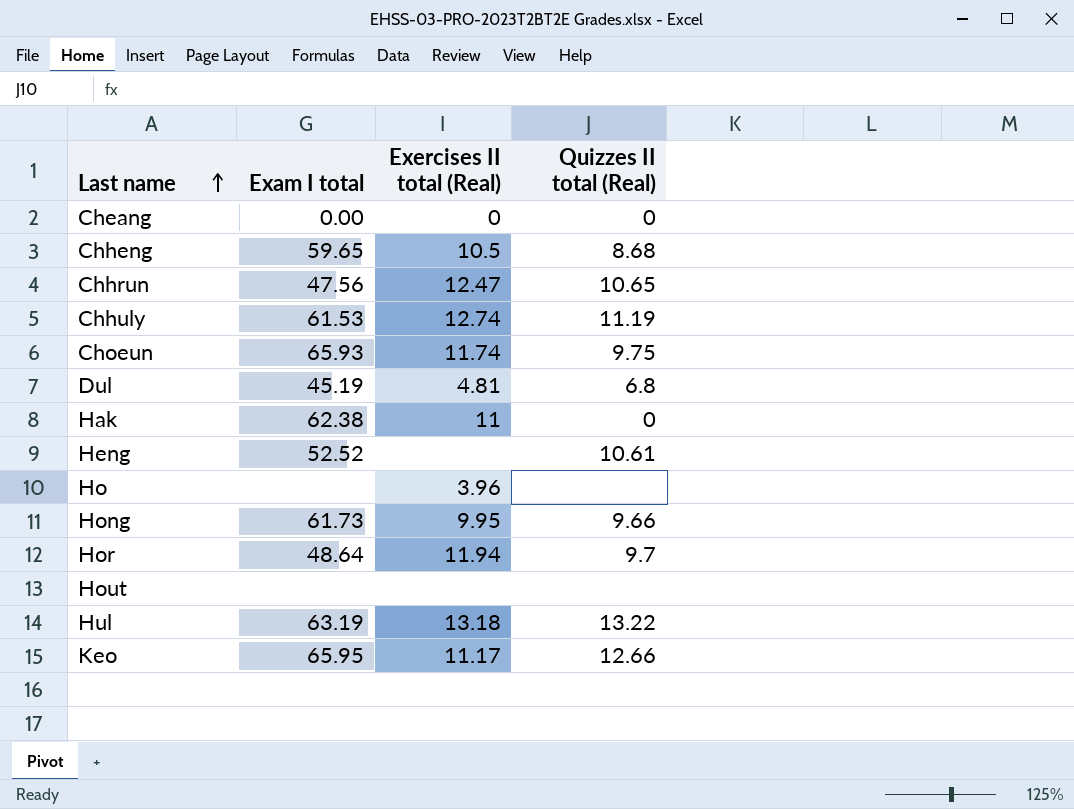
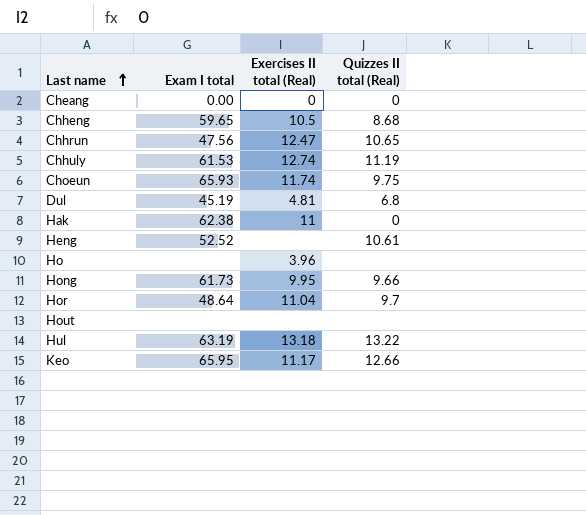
Hor | Exercises II total (Real): 11.94 -> 11.04

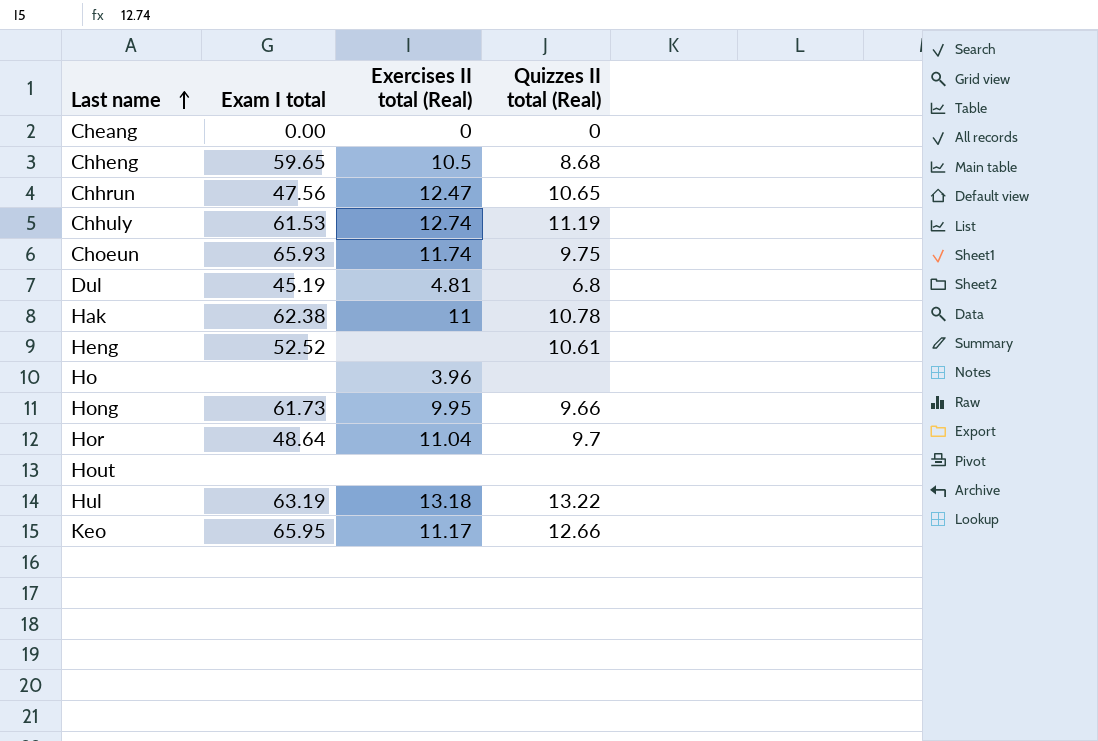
Hak | Quizzes II total (Real): 0 -> 10.78

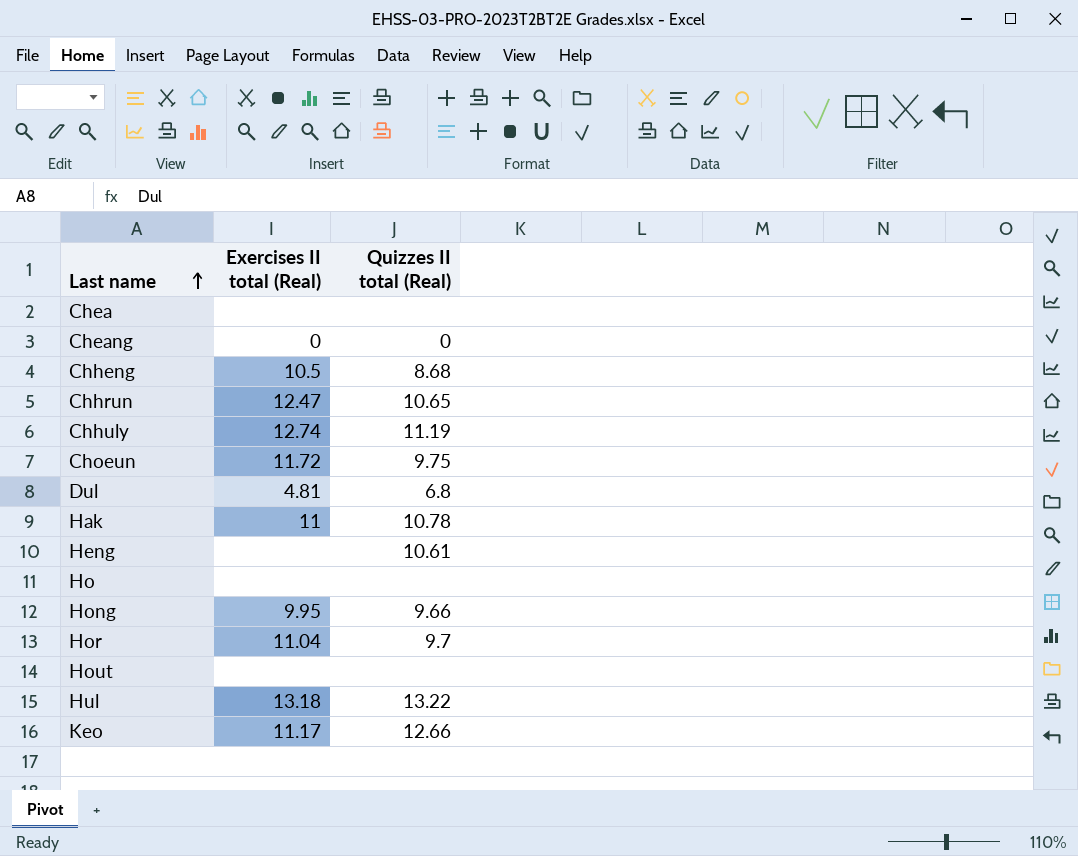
column Exam I total | position: 2 -> none
row Chea: none -> none | none
Choeun | Exercises II total (Real): 11.74 -> 11.72
Ho | Exercises II total (Real): 3.96 -> none

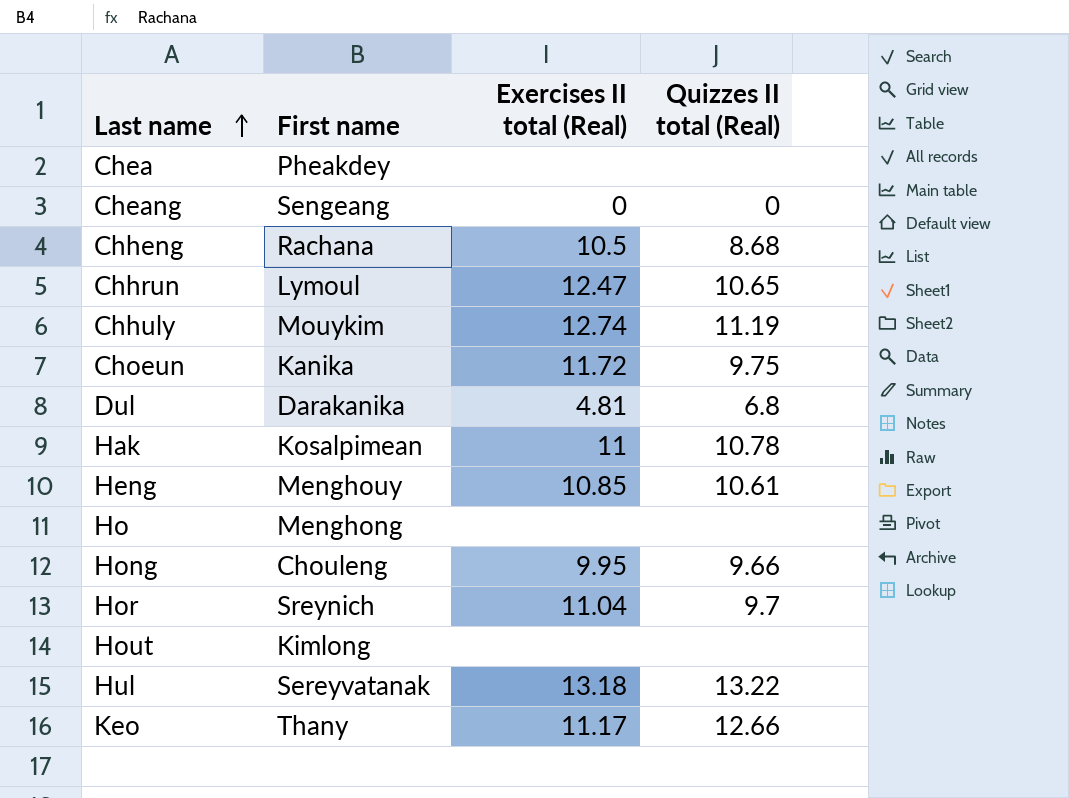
column First name | position: none -> 2
Heng | Exercises II total (Real): none -> 10.85

